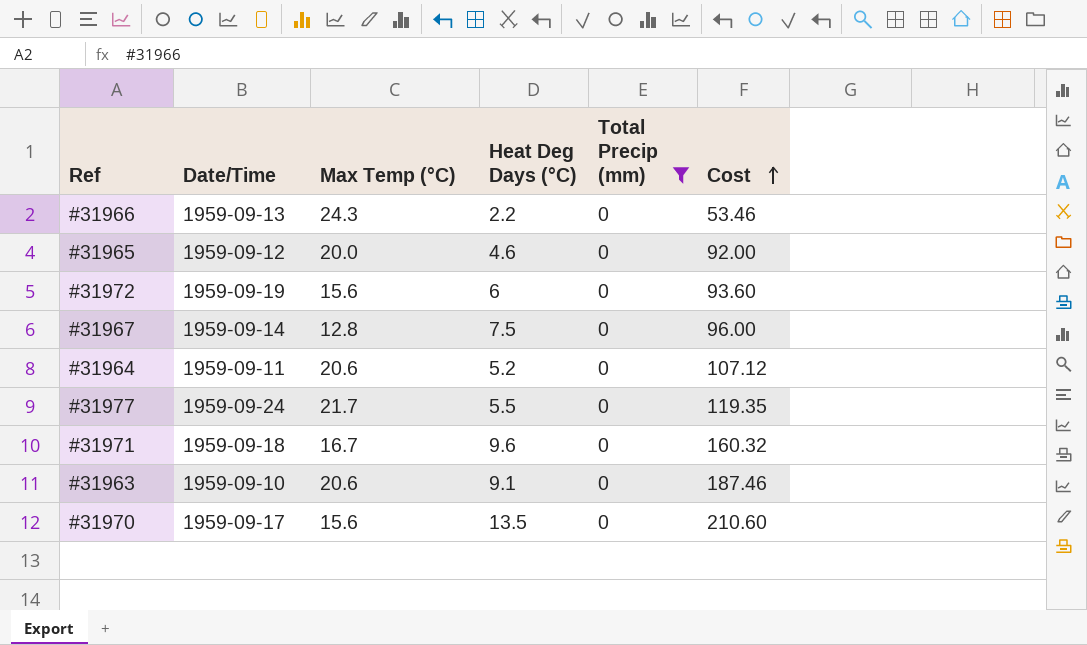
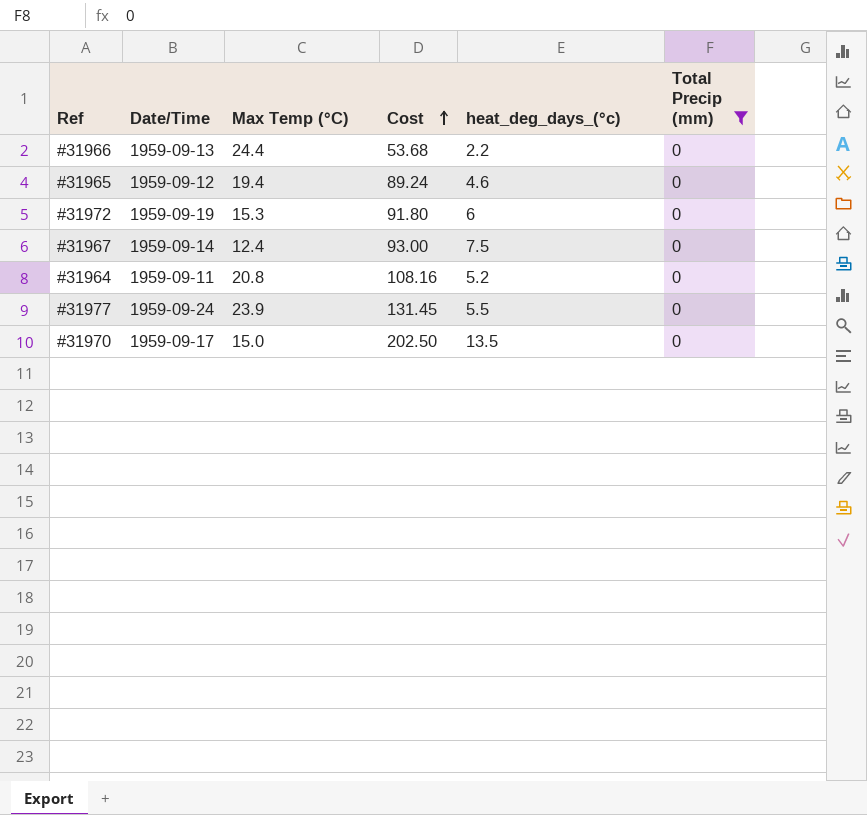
column Cost | position: 6 -> 4
column name: Heat Deg Days (°C) -> heat_deg_days_(°c)
row #31971: 1959-09-18 | 16.7 | 9.6 | 0 | 160.32 -> none
row #31963: 1959-09-10 | 20.6 | 9.1 | 0 | 187.46 -> none
#31966 | Max Temp (°C): 24.3 -> 24.4
#31966 | Cost: 53.46 -> 53.68
#31965 | Max Temp (°C): 20.0 -> 19.4
#31965 | Cost: 92.00 -> 89.24
#31972 | Max Temp (°C): 15.6 -> 15.3
#31972 | Cost: 93.60 -> 91.80
#31967 | Max Temp (°C): 12.8 -> 12.4
#31967 | Cost: 96.00 -> 93.00
#31964 | Max Temp (°C): 20.6 -> 20.8
#31964 | Cost: 107.12 -> 108.16
#31977 | Max Temp (°C): 21.7 -> 23.9
#31977 | Cost: 119.35 -> 131.45
#31970 | Max Temp (°C): 15.6 -> 15.0
#31970 | Cost: 210.60 -> 202.50

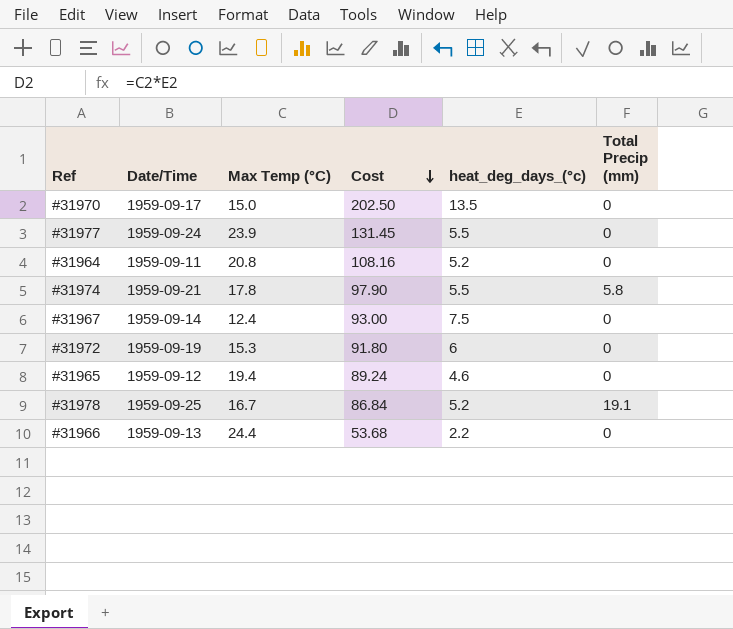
filter: Total Precip (mm) = 0 -> none
row order: Cost ascending -> Cost descending

